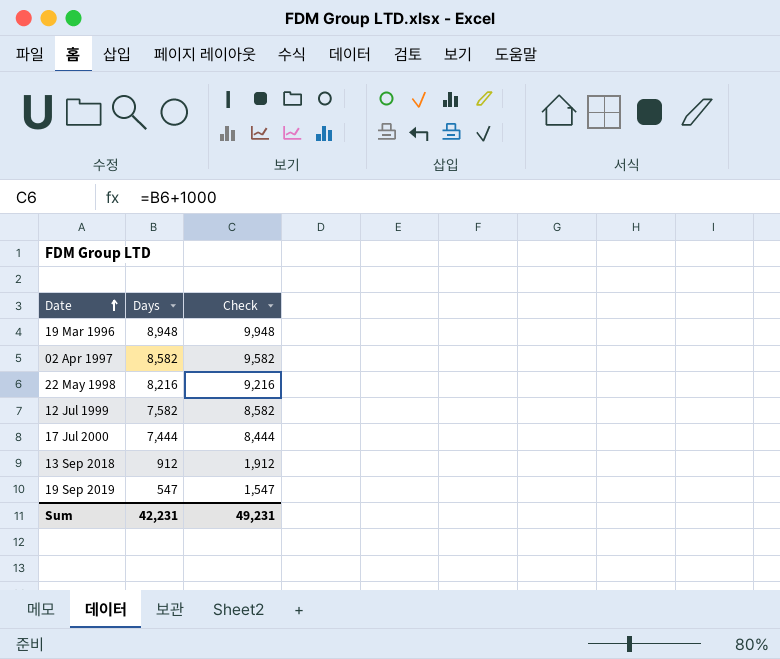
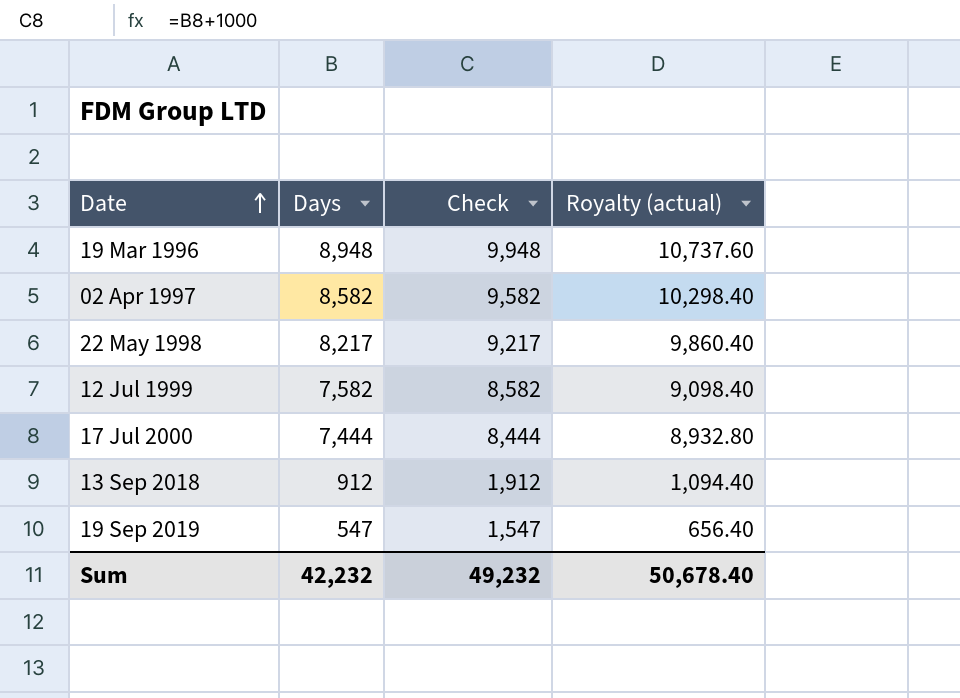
column Royalty (actual) | formula: none -> [Days] * 1.2
22 May 1998 | Days: 8,216 -> 8,217
22 May 1998 | Check: 9,216 -> 9,217
Sum | Days: 42,231 -> 42,232
Sum | Check: 49,231 -> 49,232

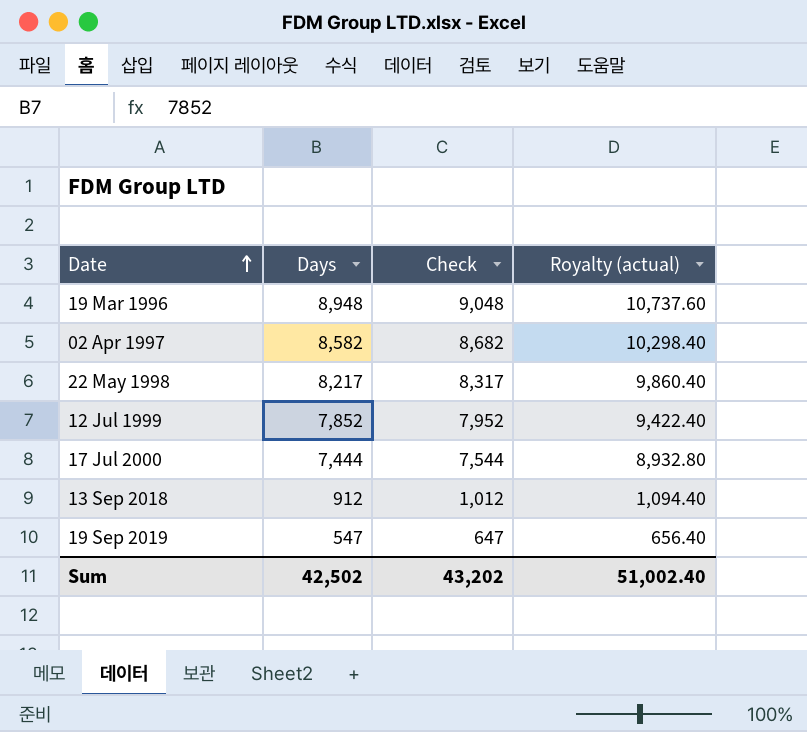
column Check | formula: [Days] + 1000 -> [Days] + 100
12 Jul 1999 | Days: 7,582 -> 7,852
12 Jul 1999 | Royalty (actual): 9,098.40 -> 9,422.40
Sum | Days: 42,232 -> 42,502
Sum | Check: 49,232 -> 43,202
Sum | Royalty (actual): 50,678.40 -> 51,002.40

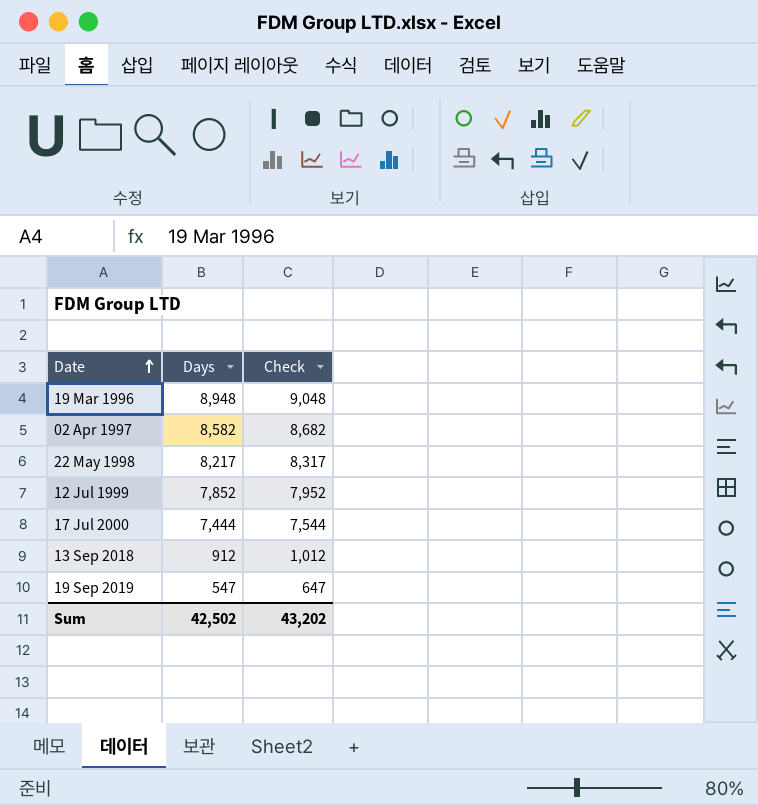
column Royalty (actual) | formula: [Days] * 1.2 -> none

